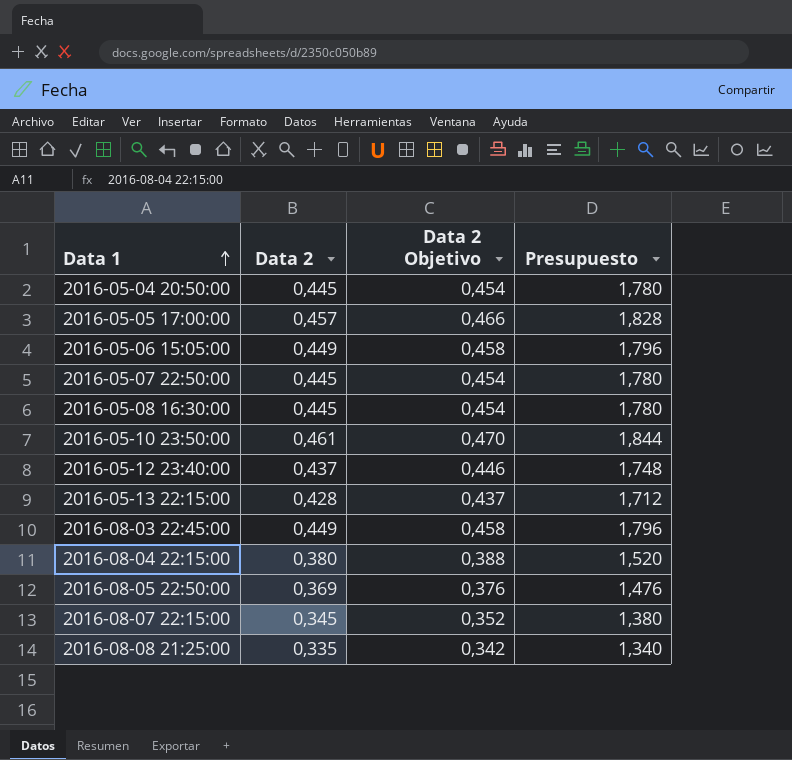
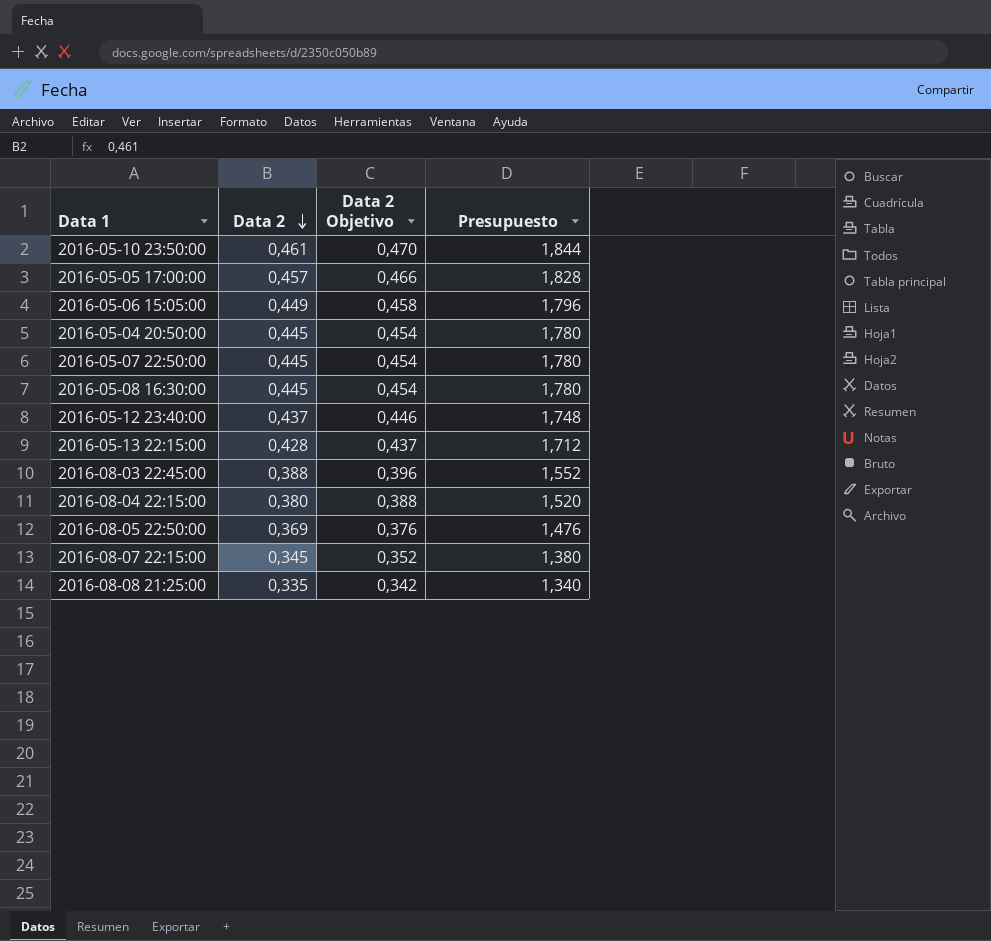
row order: Data 1 ascending -> Data 2 descending
2016-08-03 22:45:00 | Data 2: 0,449 -> 0,388
2016-08-03 22:45:00 | Data 2 Objetivo: 0,458 -> 0,396
2016-08-03 22:45:00 | Presupuesto: 1,796 -> 1,552

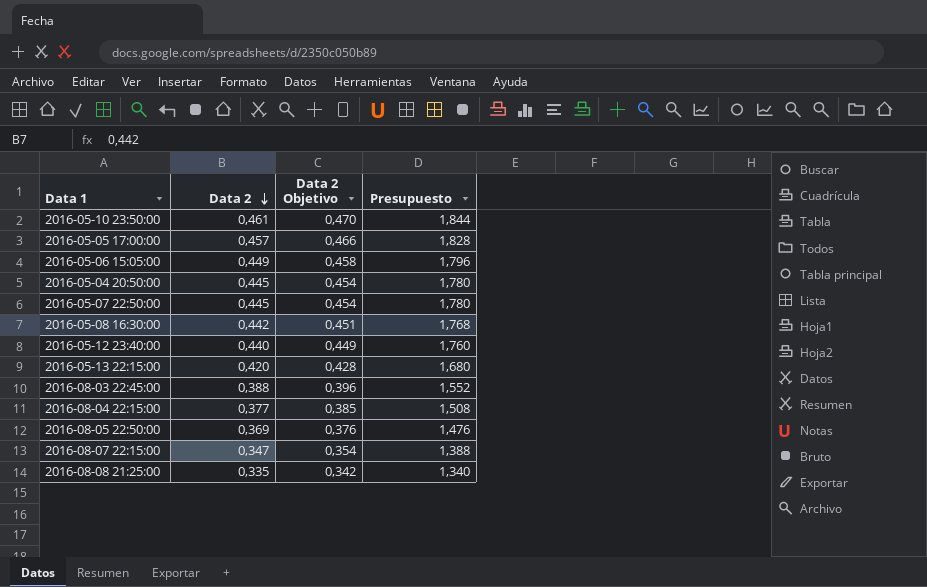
2016-05-08 16:30:00 | Data 2: 0,445 -> 0,442
2016-05-08 16:30:00 | Data 2 Objetivo: 0,454 -> 0,451
2016-05-08 16:30:00 | Presupuesto: 1,780 -> 1,768
2016-05-12 23:40:00 | Data 2: 0,437 -> 0,440
2016-05-12 23:40:00 | Data 2 Objetivo: 0,446 -> 0,449
2016-05-12 23:40:00 | Presupuesto: 1,748 -> 1,760
2016-05-13 22:15:00 | Data 2: 0,428 -> 0,420
2016-05-13 22:15:00 | Data 2 Objetivo: 0,437 -> 0,428
2016-05-13 22:15:00 | Presupuesto: 1,712 -> 1,680
2016-08-04 22:15:00 | Data 2: 0,380 -> 0,377
2016-08-04 22:15:00 | Data 2 Objetivo: 0,388 -> 0,385
2016-08-04 22:15:00 | Presupuesto: 1,520 -> 1,508
2016-08-07 22:15:00 | Data 2: 0,345 -> 0,347
2016-08-07 22:15:00 | Data 2 Objetivo: 0,352 -> 0,354
2016-08-07 22:15:00 | Presupuesto: 1,380 -> 1,388

